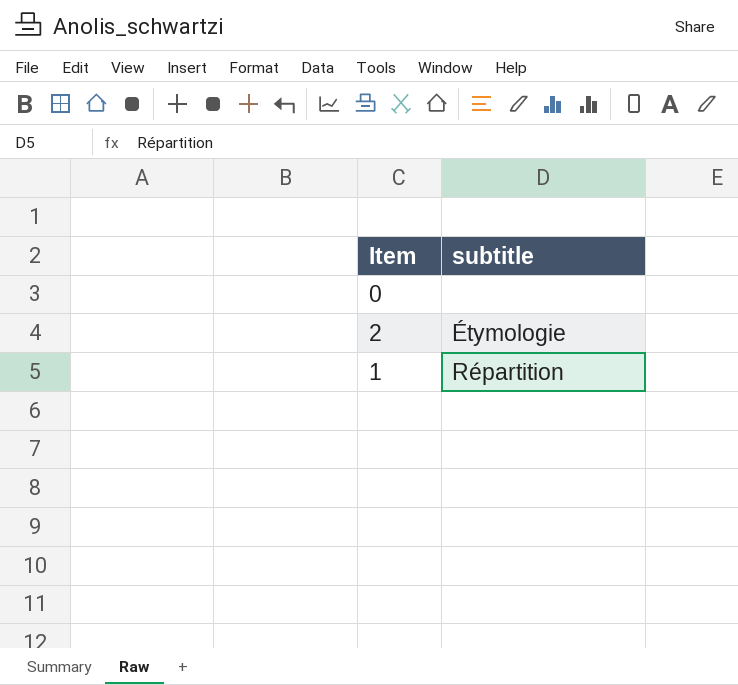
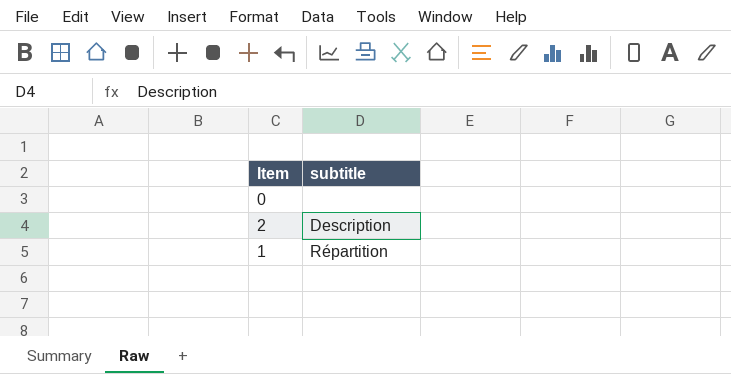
2 | subtitle: Étymologie -> Description

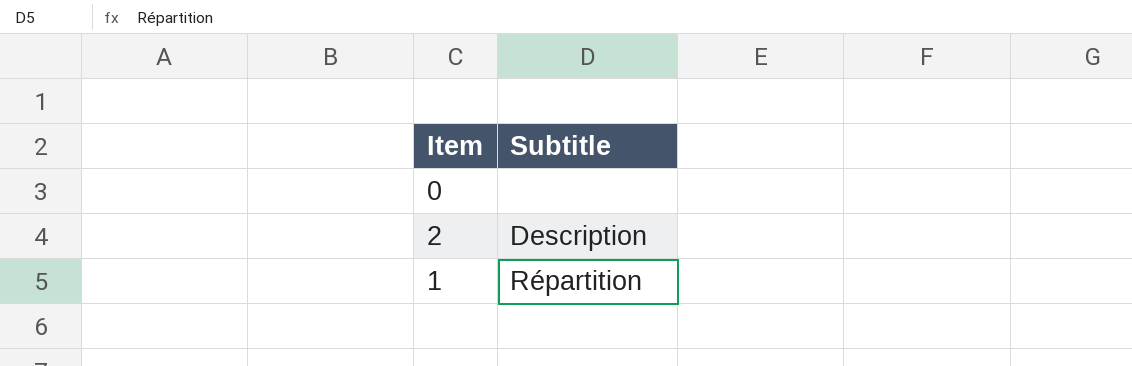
column name: subtitle -> Subtitle

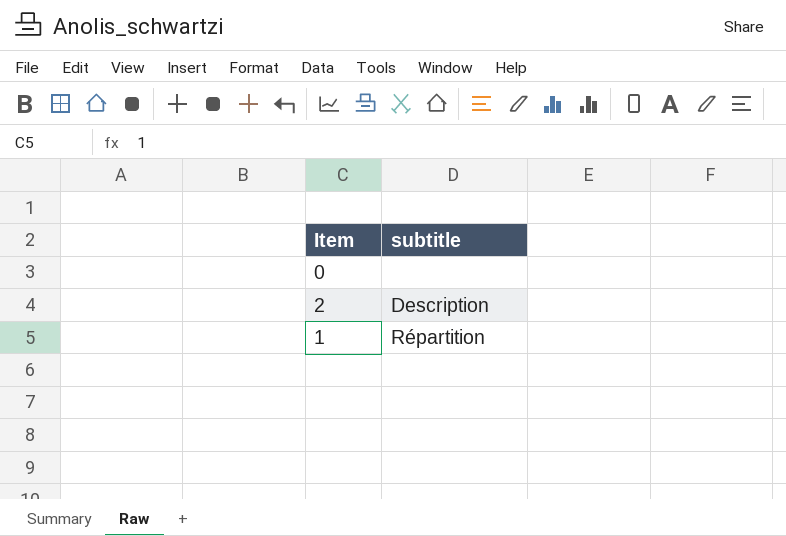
column name: Subtitle -> subtitle

